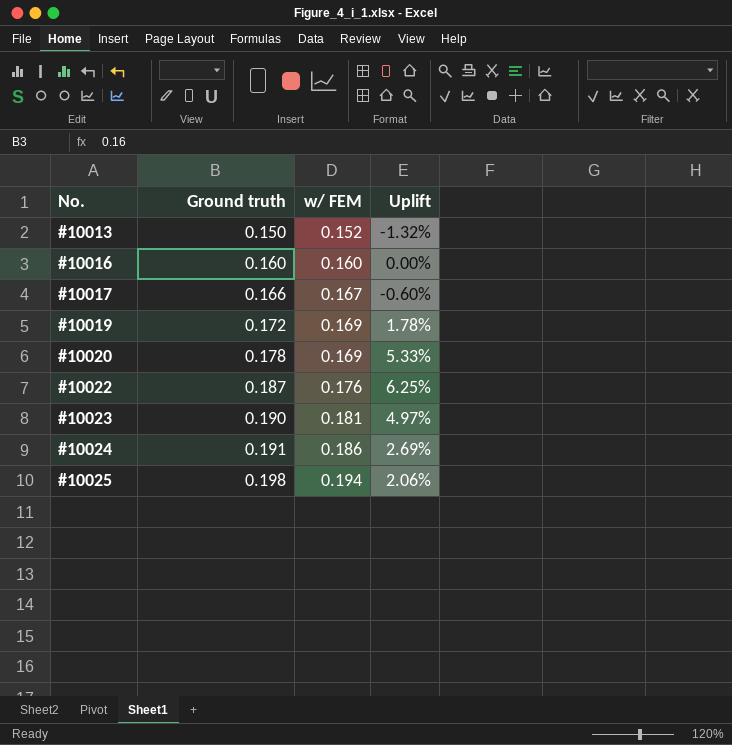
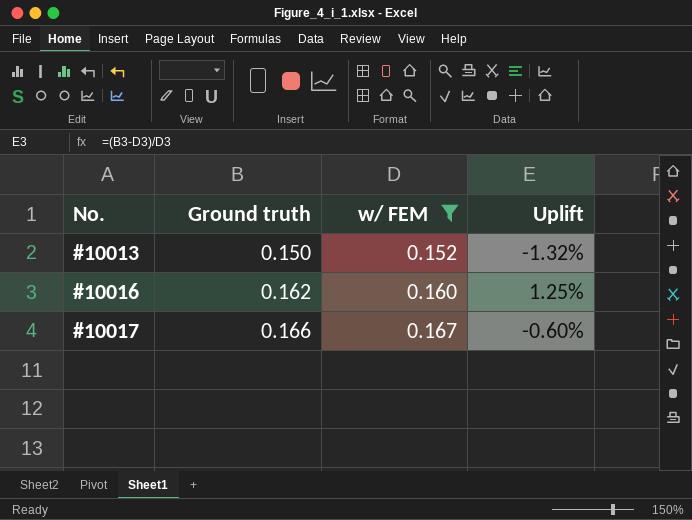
filter: none -> w/ FEM <= 0.167
#10016 | Ground truth: 0.160 -> 0.162
#10016 | Uplift: 0.00% -> 1.25%

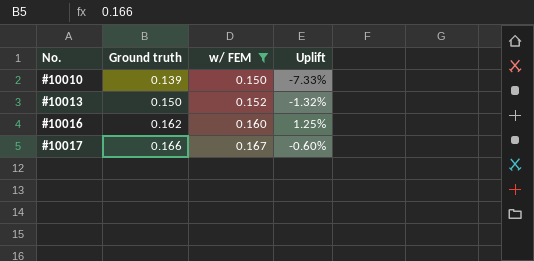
row #10010: none -> 0.139 | 0.150 | -7.33%

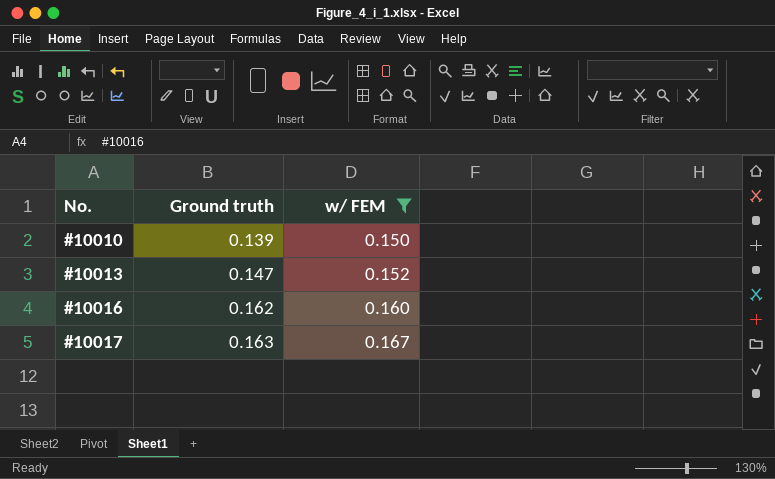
column Uplift | formula: ([Ground truth] - [w/ FEM]) / [w/ FEM] -> none
#10013 | Ground truth: 0.150 -> 0.147
#10017 | Ground truth: 0.166 -> 0.163

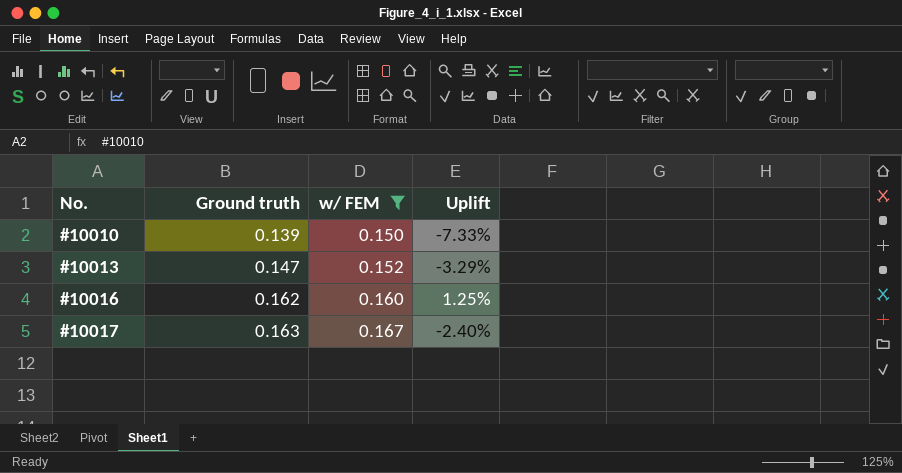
column Uplift | formula: none -> ([Ground truth] - [w/ FEM]) / [w/ FEM]

